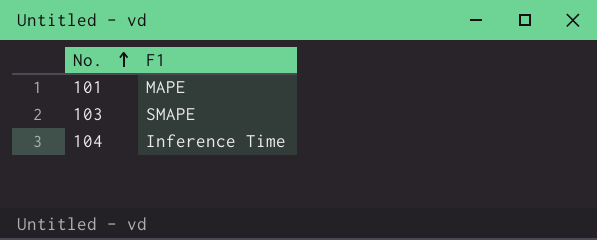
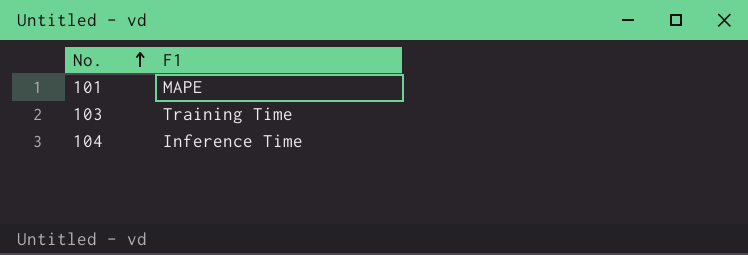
103 | F1: SMAPE -> Training Time

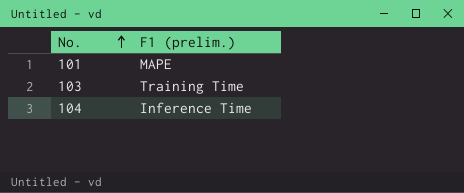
column name: F1 -> F1 (prelim.)

